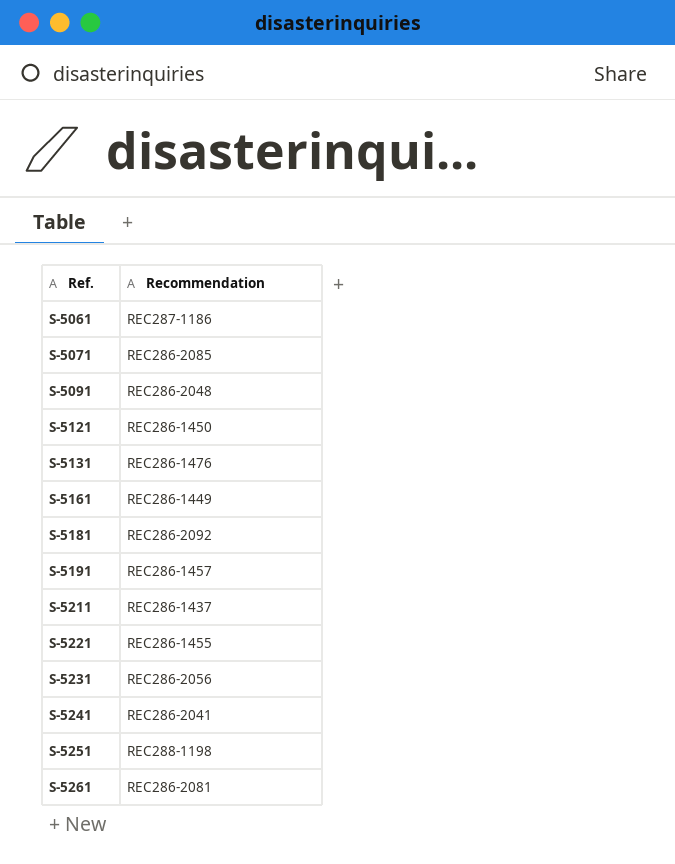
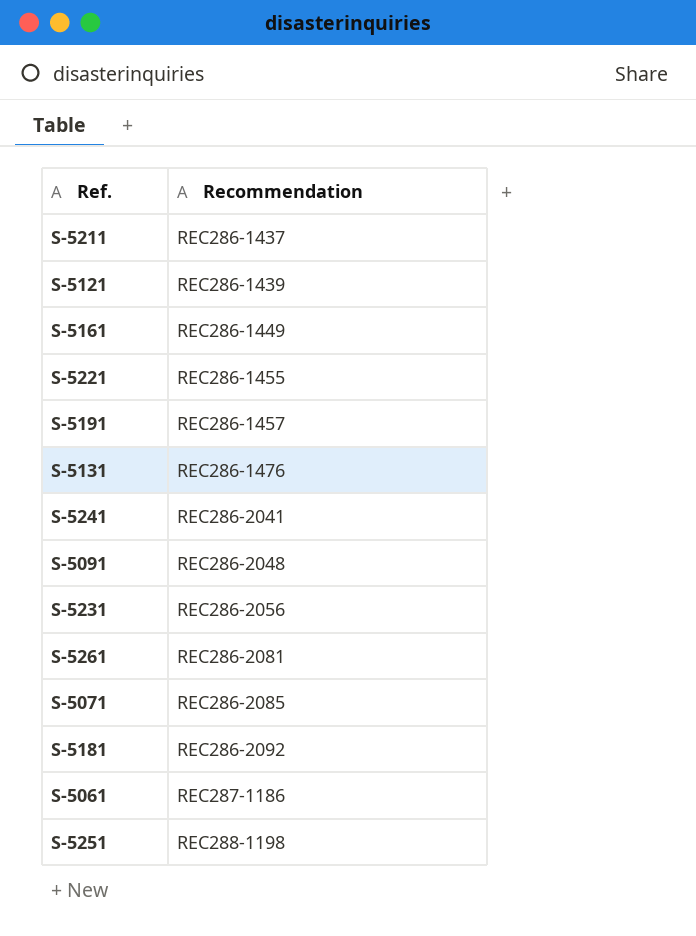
row order: Ref. ascending -> Recommendation ascending
S-5121 | Recommendation: REC286-1450 -> REC286-1439

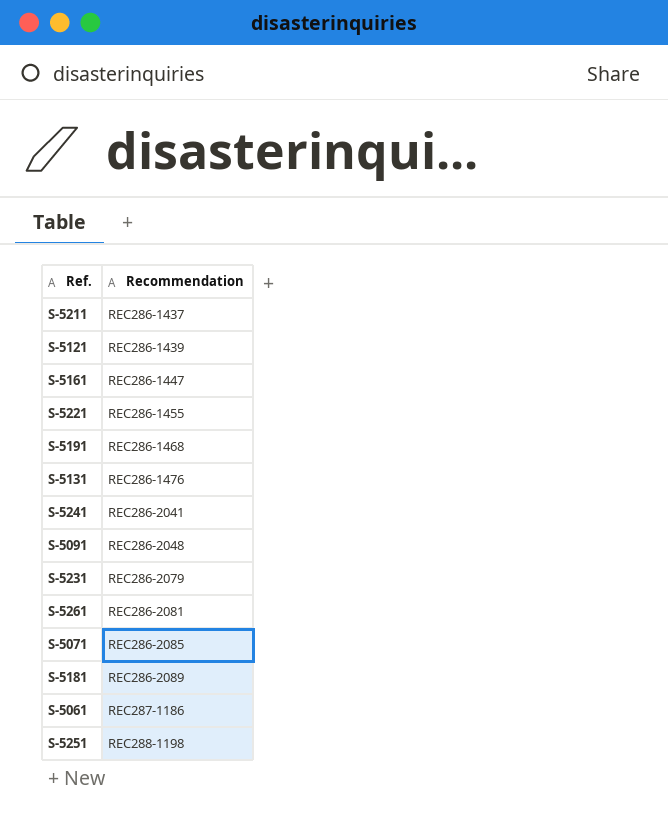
S-5161 | Recommendation: REC286-1449 -> REC286-1447
S-5191 | Recommendation: REC286-1457 -> REC286-1468
S-5231 | Recommendation: REC286-2056 -> REC286-2079
S-5181 | Recommendation: REC286-2092 -> REC286-2089

